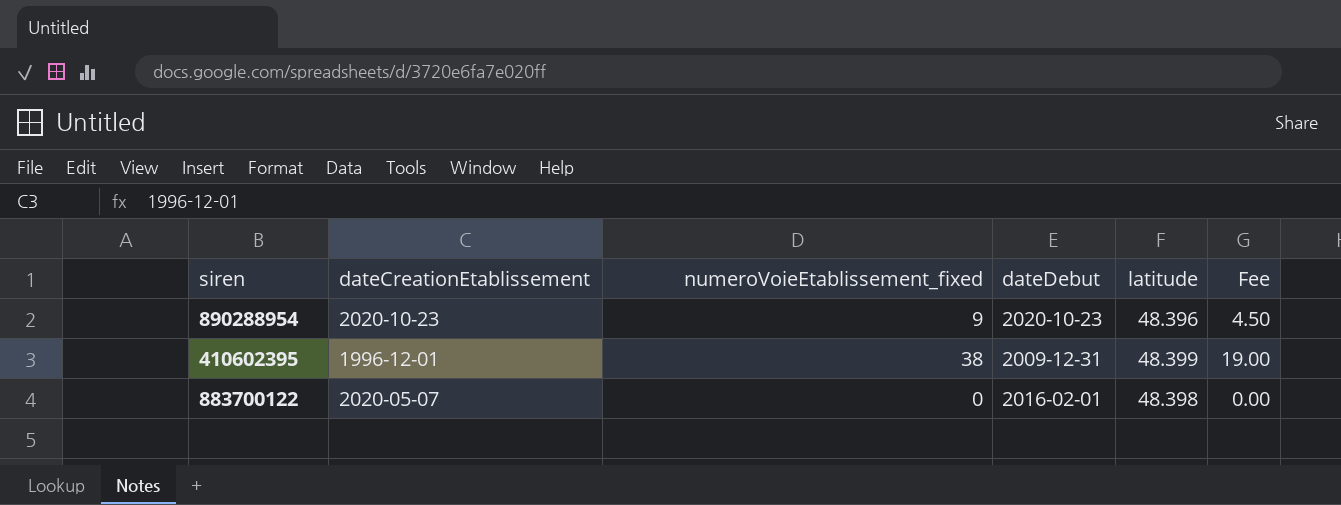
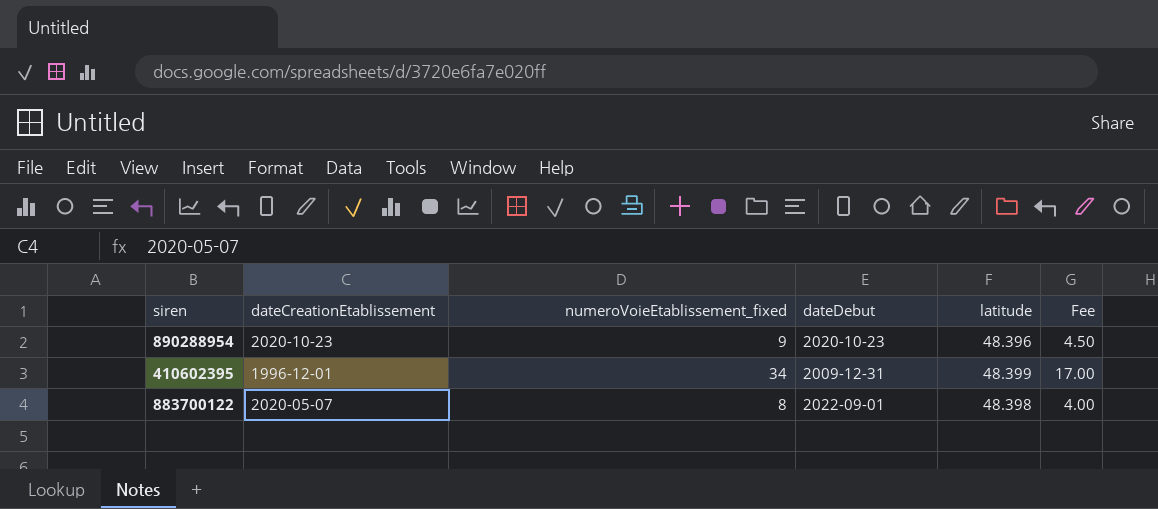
410602395 | numeroVoieEtablissement_fixed: 38 -> 34
410602395 | Fee: 19.00 -> 17.00
883700122 | numeroVoieEtablissement_fixed: 0 -> 8
883700122 | dateDebut: 2016-02-01 -> 2022-09-01
883700122 | Fee: 0.00 -> 4.00

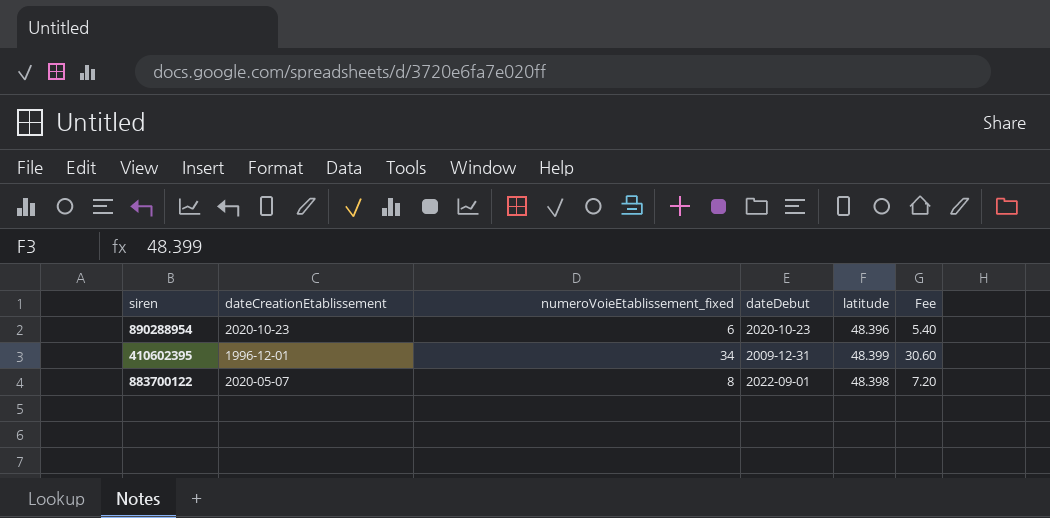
column Fee | formula: [numeroVoieEtablissement_fixed] * 0.5 -> [numeroVoieEtablissement_fixed] * 0.9
890288954 | numeroVoieEtablissement_fixed: 9 -> 6

